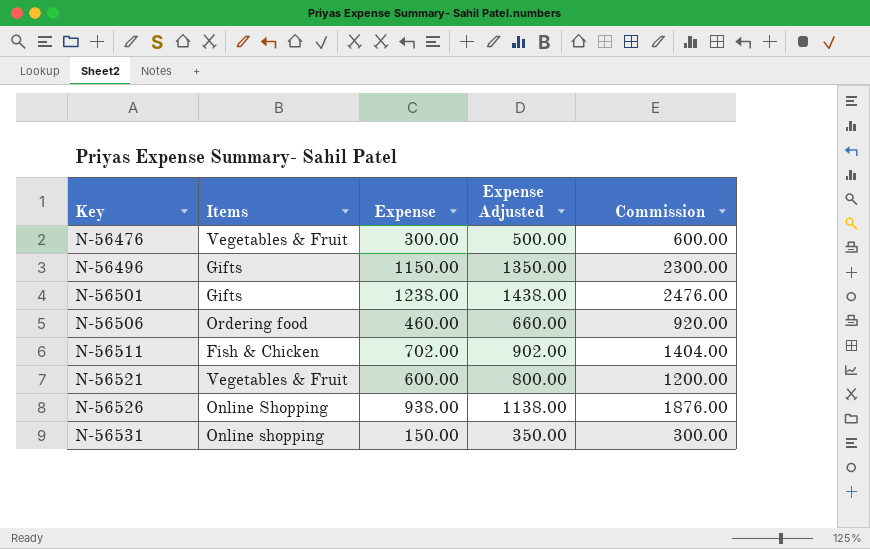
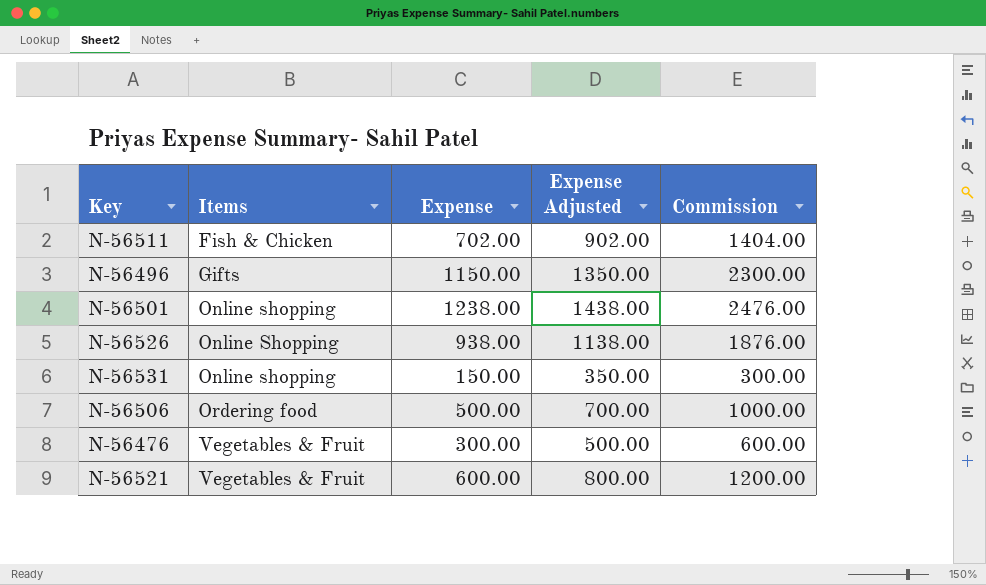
row order: Key ascending -> Items ascending
N-56501 | Items: Gifts -> Online shopping
N-56506 | Expense: 460.00 -> 500.00
N-56506 | Expense Adjusted: 660.00 -> 700.00
N-56506 | Commission: 920.00 -> 1000.00

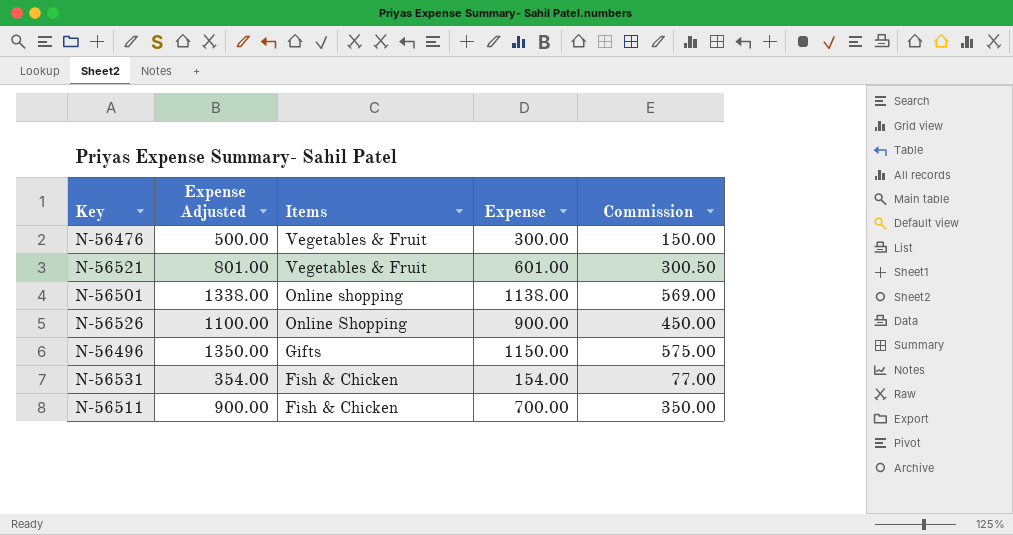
row order: Items ascending -> Items descending
column Expense Adjusted | position: 4 -> 2
column Commission | formula: [Expense] * 2 -> [Expense] * 0.5
row N-56506: Ordering food | 500.00 | 700.00 | 1000.00 -> none
N-56521 | Expense Adjusted: 800.00 -> 801.00
N-56521 | Expense: 600.00 -> 601.00
N-56501 | Expense Adjusted: 1438.00 -> 1338.00
N-56501 | Expense: 1238.00 -> 1138.00
N-56526 | Expense Adjusted: 1138.00 -> 1100.00
N-56526 | Expense: 938.00 -> 900.00
N-56531 | Expense Adjusted: 350.00 -> 354.00
N-56531 | Items: Online shopping -> Fish & Chicken
N-56531 | Expense: 150.00 -> 154.00
N-56511 | Expense Adjusted: 902.00 -> 900.00
N-56511 | Expense: 702.00 -> 700.00

